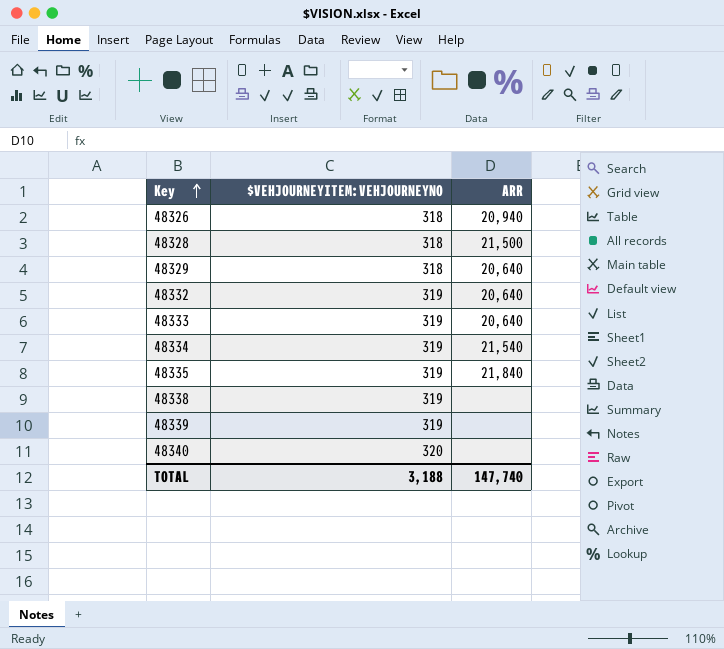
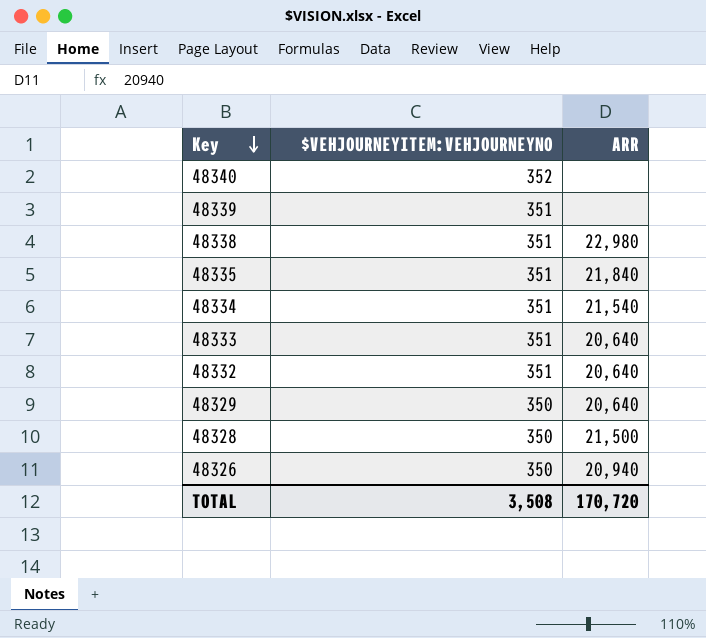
row order: Key ascending -> Key descending
48340 | $VEHJOURNEYITEM:VEHJOURNEYNO: 320 -> 352
48339 | $VEHJOURNEYITEM:VEHJOURNEYNO: 319 -> 351
48338 | $VEHJOURNEYITEM:VEHJOURNEYNO: 319 -> 351
48338 | ARR: none -> 22,980
48335 | $VEHJOURNEYITEM:VEHJOURNEYNO: 319 -> 351
48334 | $VEHJOURNEYITEM:VEHJOURNEYNO: 319 -> 351
48333 | $VEHJOURNEYITEM:VEHJOURNEYNO: 319 -> 351
48332 | $VEHJOURNEYITEM:VEHJOURNEYNO: 319 -> 351
48329 | $VEHJOURNEYITEM:VEHJOURNEYNO: 318 -> 350
48328 | $VEHJOURNEYITEM:VEHJOURNEYNO: 318 -> 350
48326 | $VEHJOURNEYITEM:VEHJOURNEYNO: 318 -> 350
TOTAL | $VEHJOURNEYITEM:VEHJOURNEYNO: 3,188 -> 3,508
TOTAL | ARR: 147,740 -> 170,720

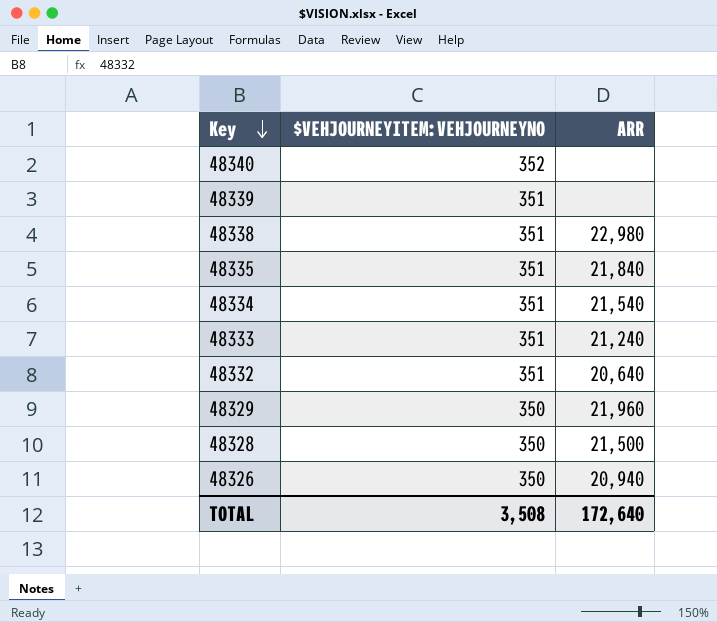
48333 | ARR: 20,640 -> 21,240
48329 | ARR: 20,640 -> 21,960
TOTAL | ARR: 170,720 -> 172,640

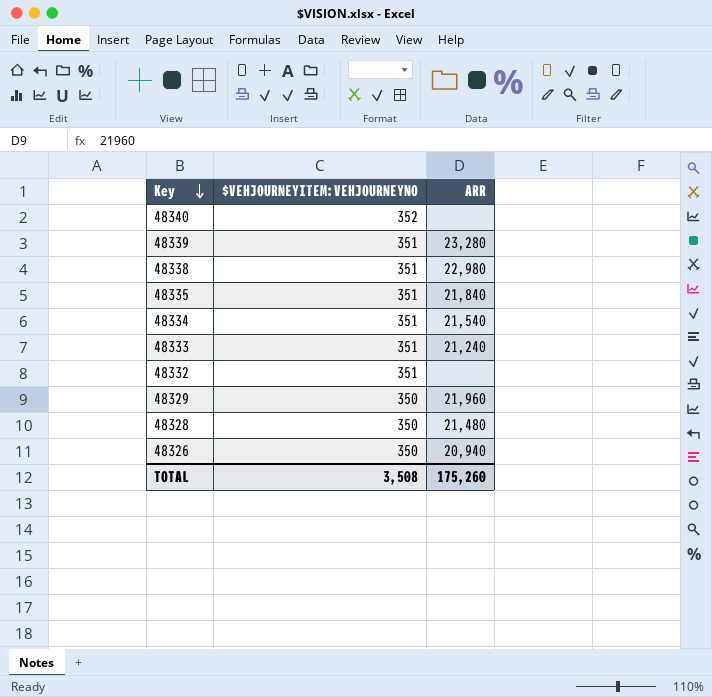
48339 | ARR: none -> 23,280
48332 | ARR: 20,640 -> none
48328 | ARR: 21,500 -> 21,480
TOTAL | ARR: 172,640 -> 175,260

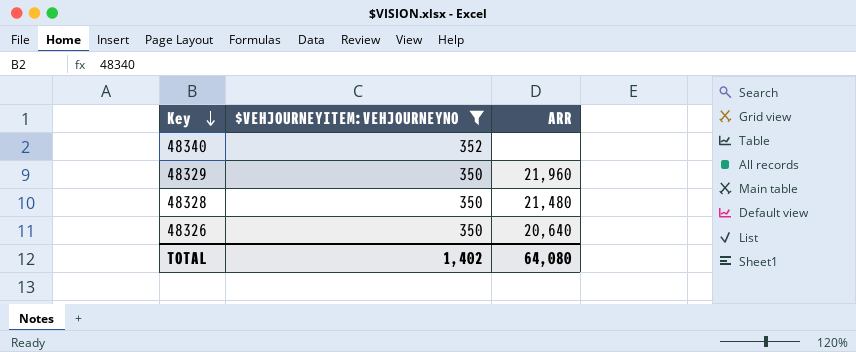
filter: none -> $VEHJOURNEYITEM:VEHJOURNEYNO != 351
48326 | ARR: 20,940 -> 20,640
TOTAL | $VEHJOURNEYITEM:VEHJOURNEYNO: 3,508 -> 1,402
TOTAL | ARR: 175,260 -> 64,080

